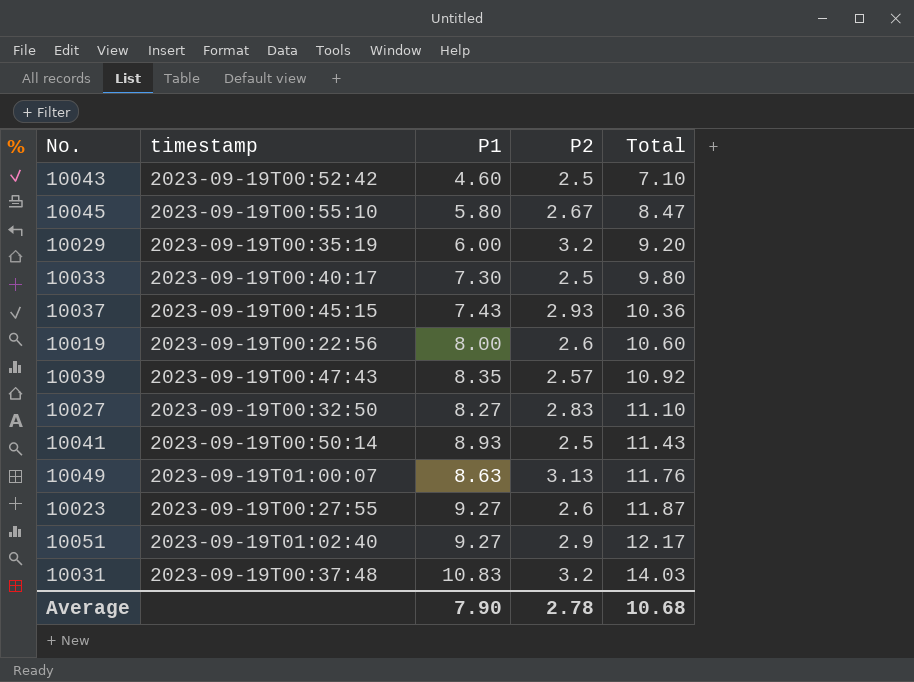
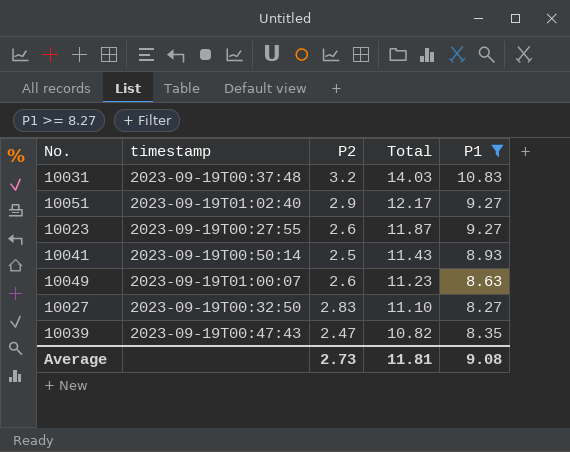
filter: none -> P1 >= 8.27
row order: Total ascending -> Total descending
column P1 | position: 3 -> 5
10049 | P2: 3.13 -> 2.6
10049 | Total: 11.76 -> 11.23
10039 | P2: 2.57 -> 2.47
10039 | Total: 10.92 -> 10.82
Average | P2: 2.78 -> 2.73
Average | Total: 10.68 -> 11.81
Average | P1: 7.90 -> 9.08

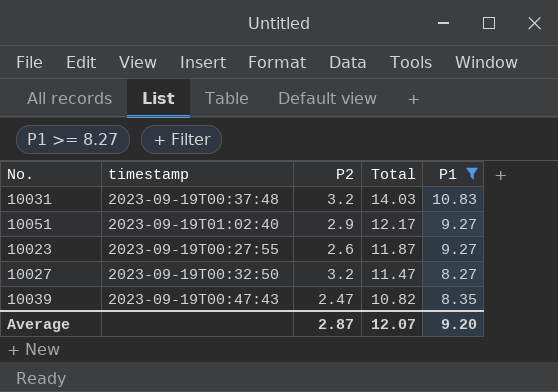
row 10041: 2023-09-19T00:50:14 | 2.5 | 11.43 | 8.93 -> none
row 10049: 2023-09-19T01:00:07 | 2.6 | 11.23 | 8.63 -> none
10027 | P2: 2.83 -> 3.2
10027 | Total: 11.10 -> 11.47
Average | P2: 2.73 -> 2.87
Average | Total: 11.81 -> 12.07
Average | P1: 9.08 -> 9.20

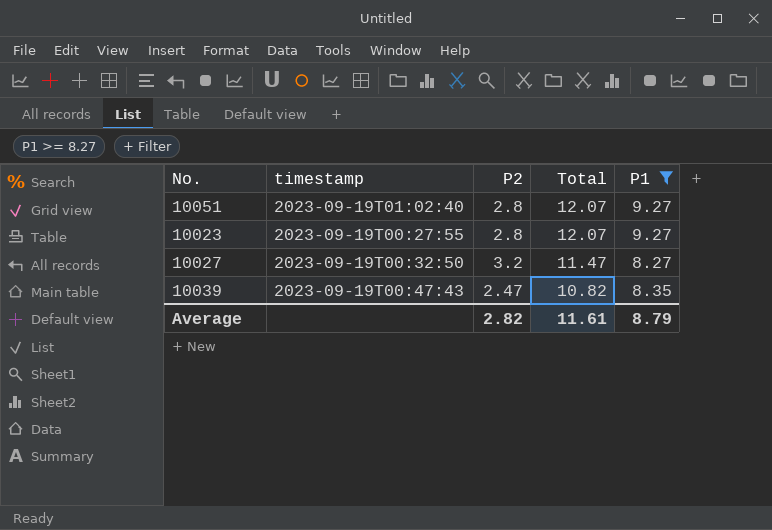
row 10031: 2023-09-19T00:37:48 | 3.2 | 14.03 | 10.83 -> none
10051 | P2: 2.9 -> 2.8
10051 | Total: 12.17 -> 12.07
10023 | P2: 2.6 -> 2.8
10023 | Total: 11.87 -> 12.07
Average | P2: 2.87 -> 2.82
Average | Total: 12.07 -> 11.61
Average | P1: 9.20 -> 8.79

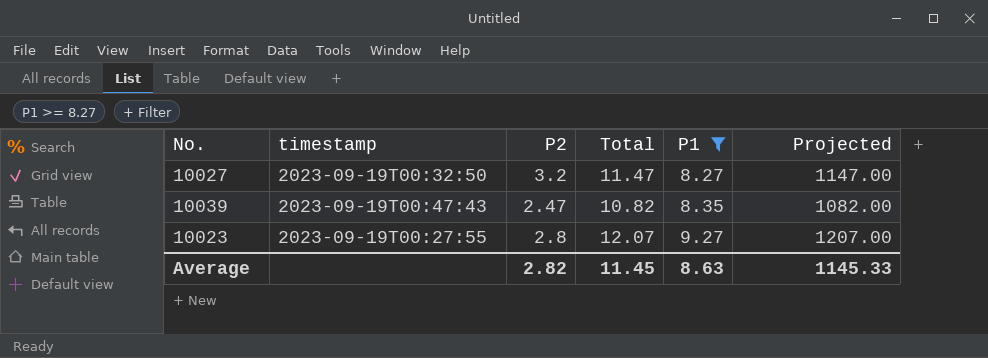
row order: Total descending -> P1 ascending
column Projected | formula: none -> [Total] * 100
row 10051: 2023-09-19T01:02:40 | 2.8 | 12.07 | 9.27 -> none
Average | Total: 11.61 -> 11.45
Average | P1: 8.79 -> 8.63

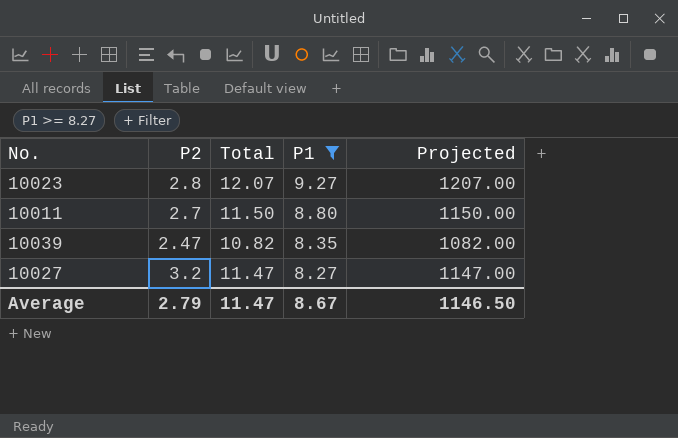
row order: P1 ascending -> P1 descending
column timestamp | position: 2 -> none
row 10011: none -> 2.7 | 11.50 | 8.80 | 1150.00
Average | P2: 2.82 -> 2.79
Average | Total: 11.45 -> 11.47
Average | P1: 8.63 -> 8.67
Average | Projected: 1145.33 -> 1146.50

